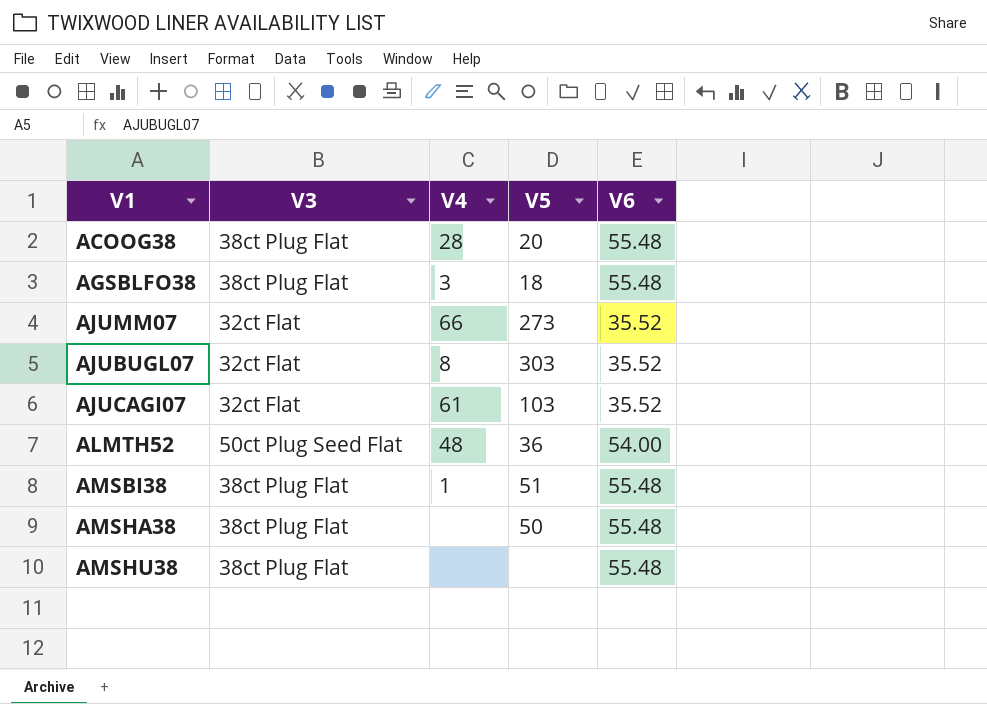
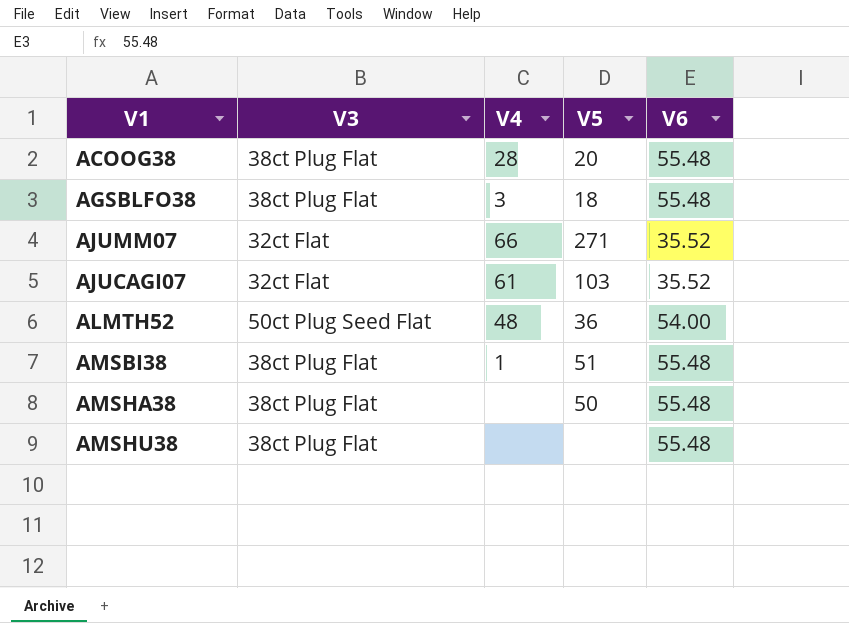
row AJUBUGL07: 32ct Flat | 8 | 303 | 35.52 -> none
AJUMM07 | V5: 273 -> 271

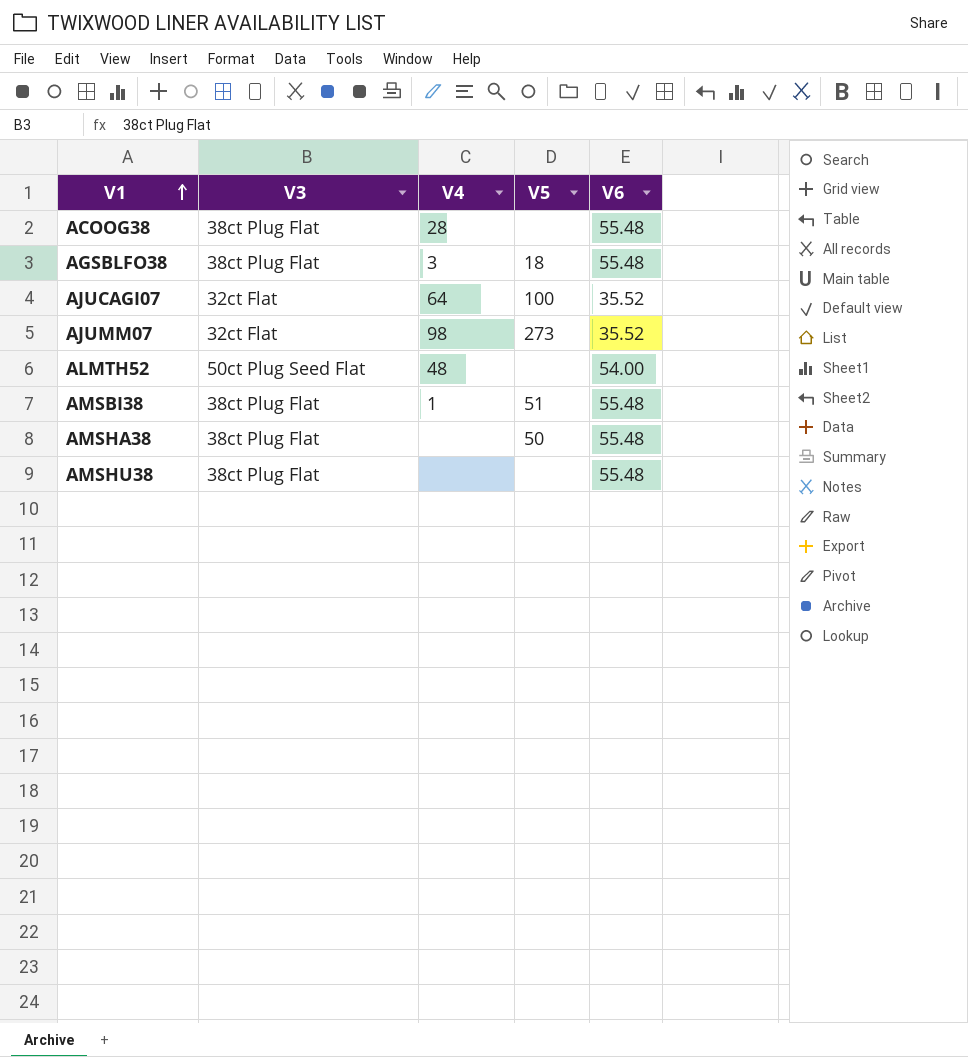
row order: none -> V1 ascending
ACOOG38 | V5: 20 -> none
AJUCAGI07 | V4: 61 -> 64
AJUCAGI07 | V5: 103 -> 100
AJUMM07 | V4: 66 -> 98
AJUMM07 | V5: 271 -> 273
ALMTH52 | V5: 36 -> none

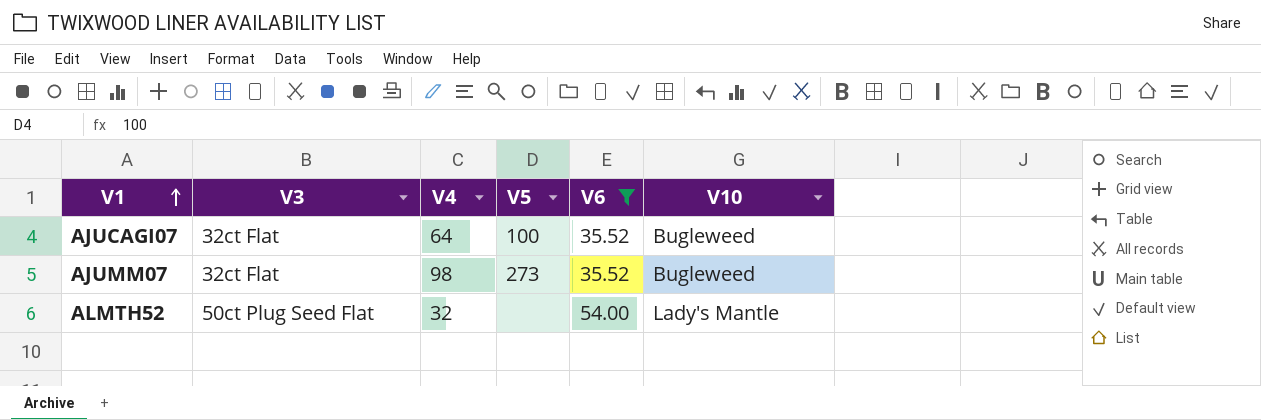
filter: none -> V6 != 55.48
column V10 | position: none -> 6
ALMTH52 | V4: 48 -> 32

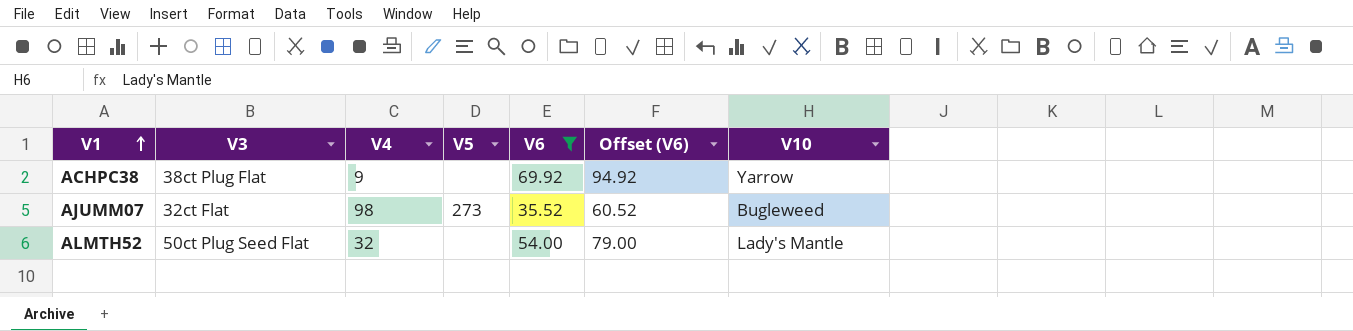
column Offset (V6) | formula: none -> [V6] + 25
row AJUCAGI07: 32ct Flat | 64 | 100 | 35.52 | Bugleweed -> none
row ACHPC38: none -> 38ct Plug Flat | 9 | none | 69.92 | 94.92 | Yarrow

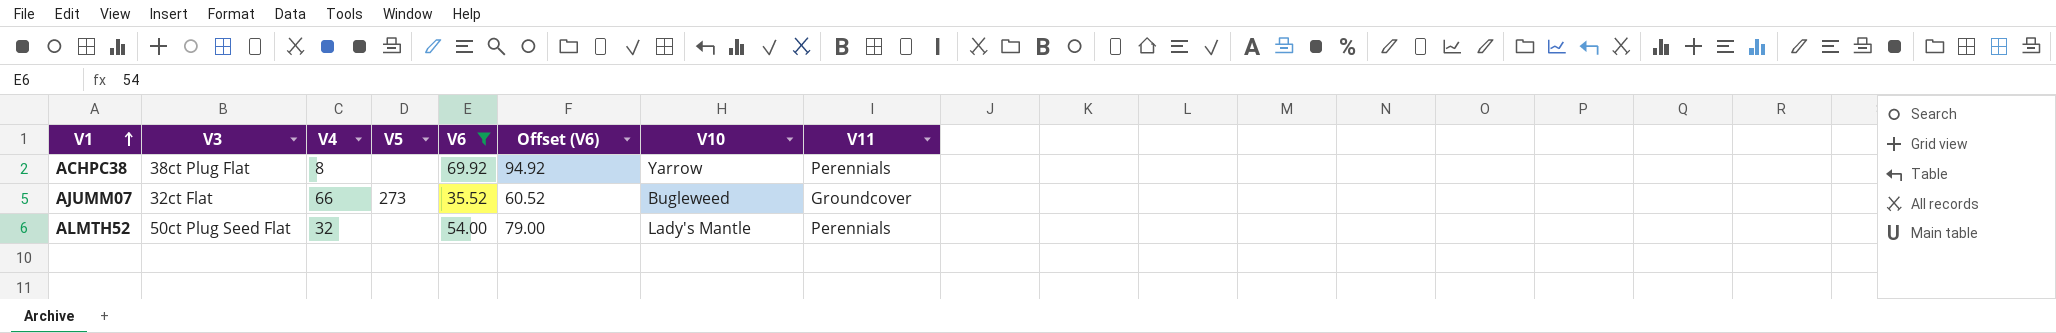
column V11 | position: none -> 8
ACHPC38 | V4: 9 -> 8
AJUMM07 | V4: 98 -> 66

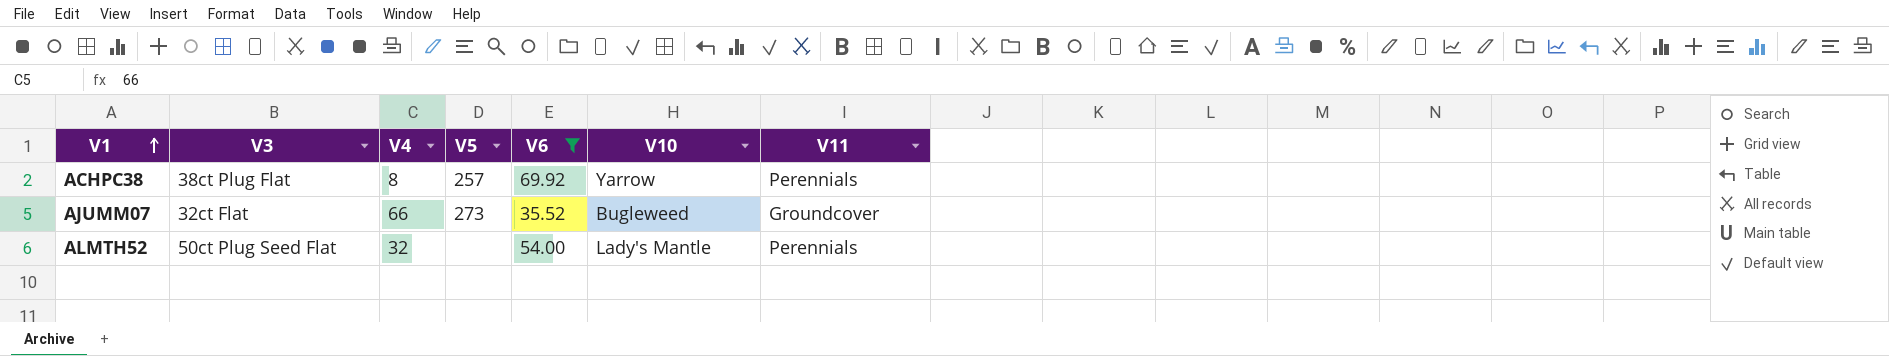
column Offset (V6) | formula: [V6] + 25 -> none
ACHPC38 | V5: none -> 257

